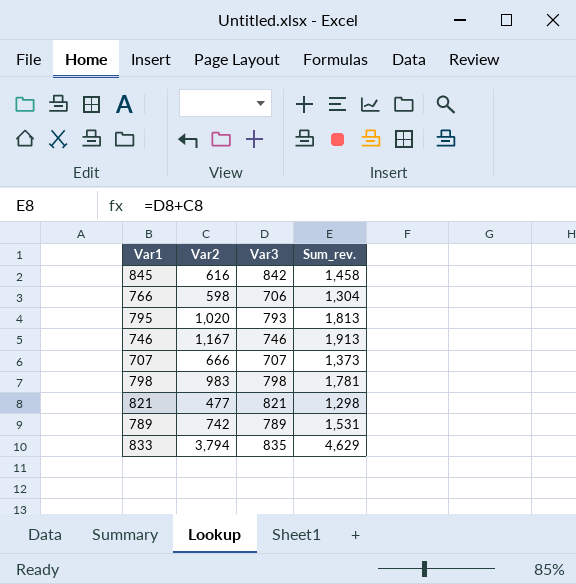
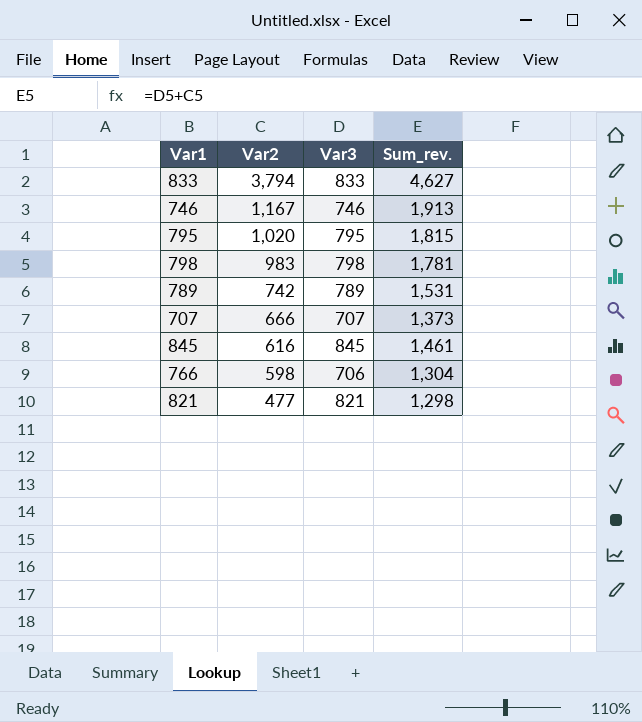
row order: none -> Var2 descending
833 | Var3: 835 -> 833
833 | Sum_rev.: 4,629 -> 4,627
795 | Var3: 793 -> 795
795 | Sum_rev.: 1,813 -> 1,815
845 | Var3: 842 -> 845
845 | Sum_rev.: 1,458 -> 1,461

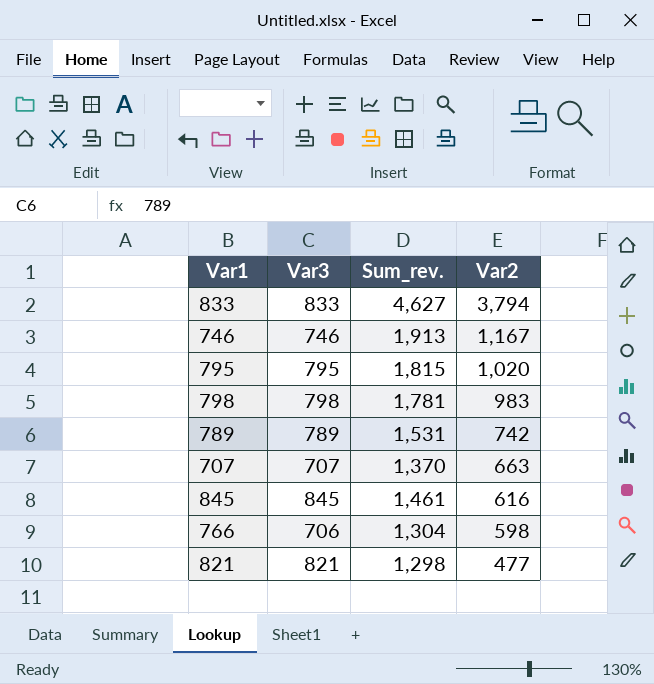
column Var2 | position: 2 -> 4
707 | Sum_rev.: 1,373 -> 1,370
707 | Var2: 666 -> 663

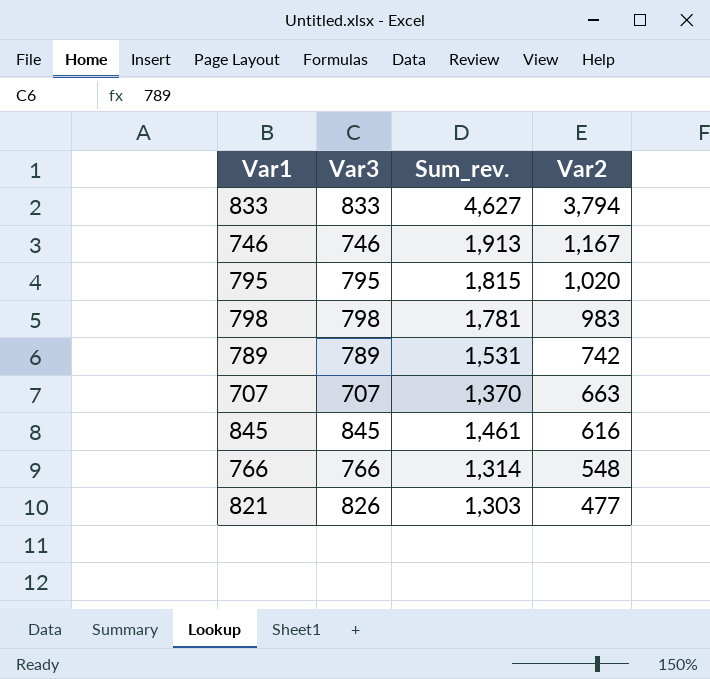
766 | Var3: 706 -> 766
766 | Sum_rev.: 1,304 -> 1,314
766 | Var2: 598 -> 548
821 | Var3: 821 -> 826
821 | Sum_rev.: 1,298 -> 1,303

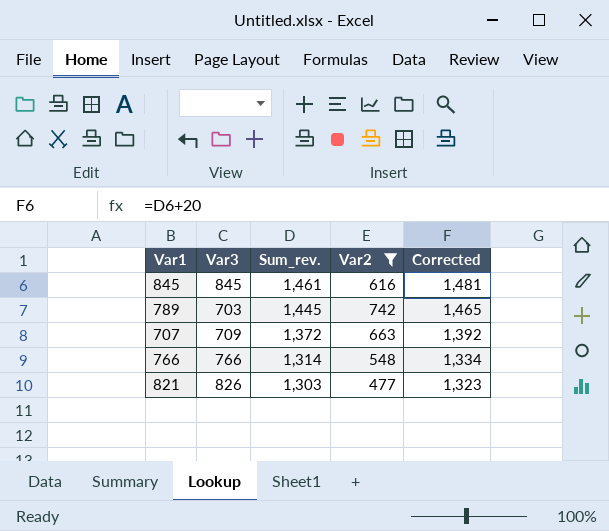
filter: none -> Var2 <= 742
row order: Var2 descending -> Sum_rev. descending
column Corrected | formula: none -> [Sum_rev.] + 20
789 | Var3: 789 -> 703
789 | Sum_rev.: 1,531 -> 1,445
707 | Var3: 707 -> 709
707 | Sum_rev.: 1,370 -> 1,372

